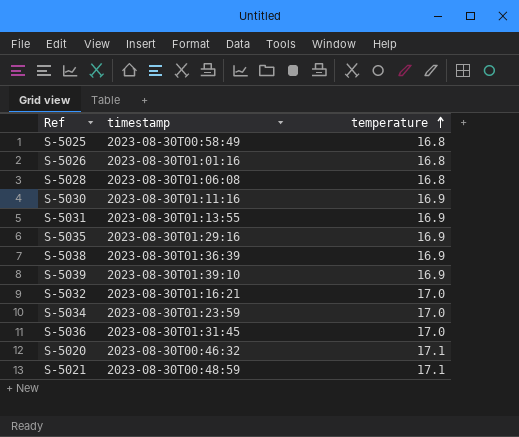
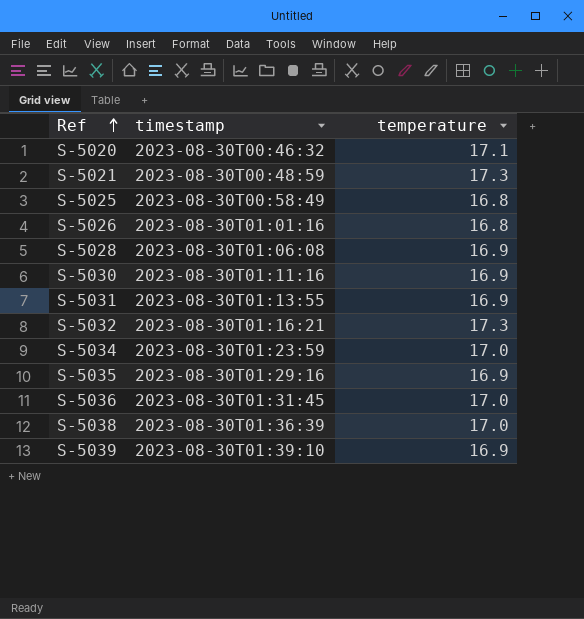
row order: temperature ascending -> Ref ascending
S-5021 | temperature: 17.1 -> 17.3
S-5028 | temperature: 16.8 -> 16.9
S-5032 | temperature: 17.0 -> 17.3
S-5038 | temperature: 16.9 -> 17.0

